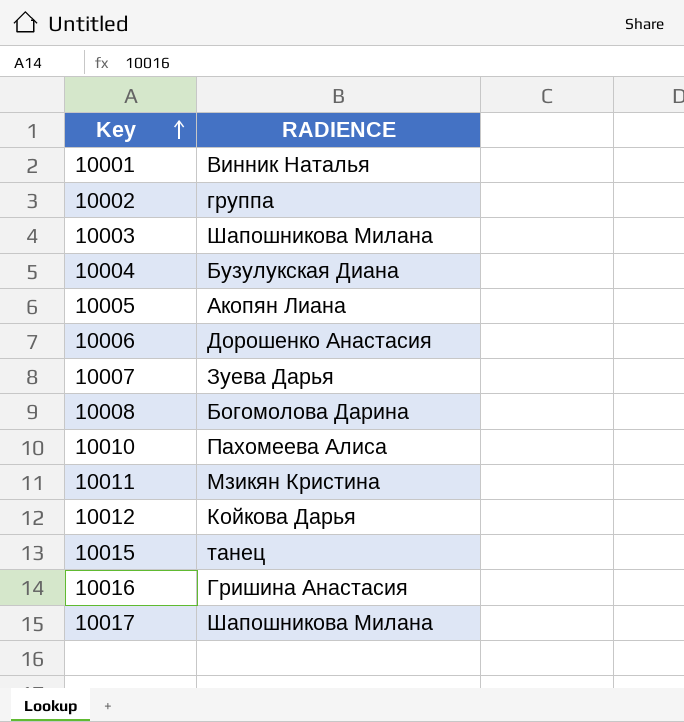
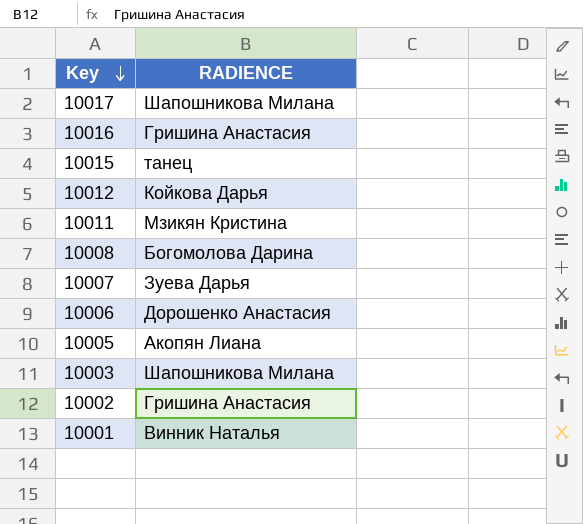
row order: Key ascending -> Key descending
row 10004: Бузулукская Диана -> none
row 10010: Пахомеева Алиса -> none
10002 | RADIENCE: группа -> Гришина Анастасия

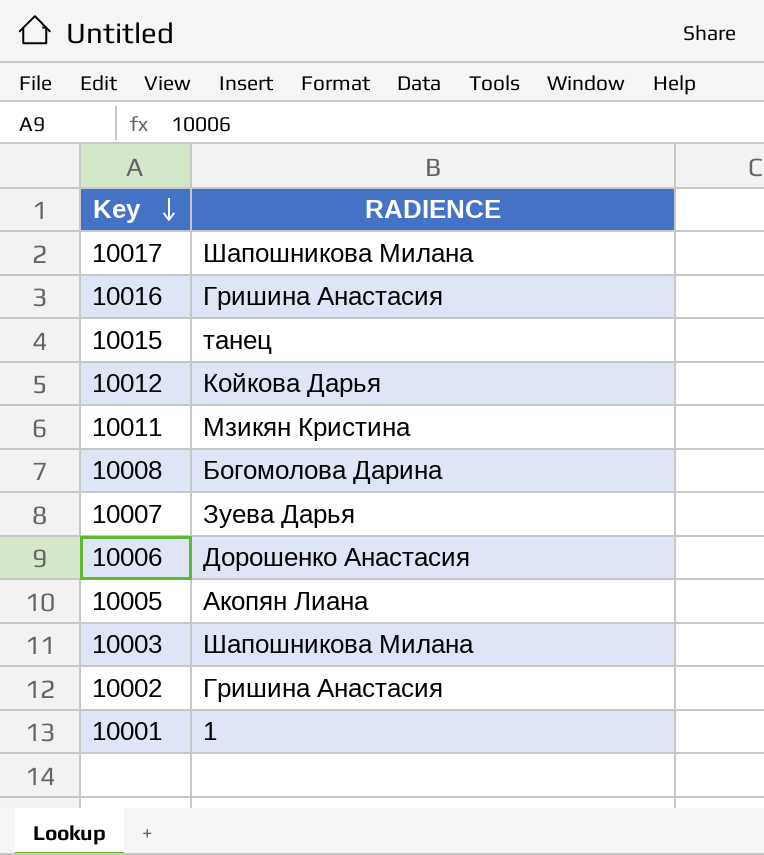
10001 | RADIENCE: Винник Наталья -> 1

